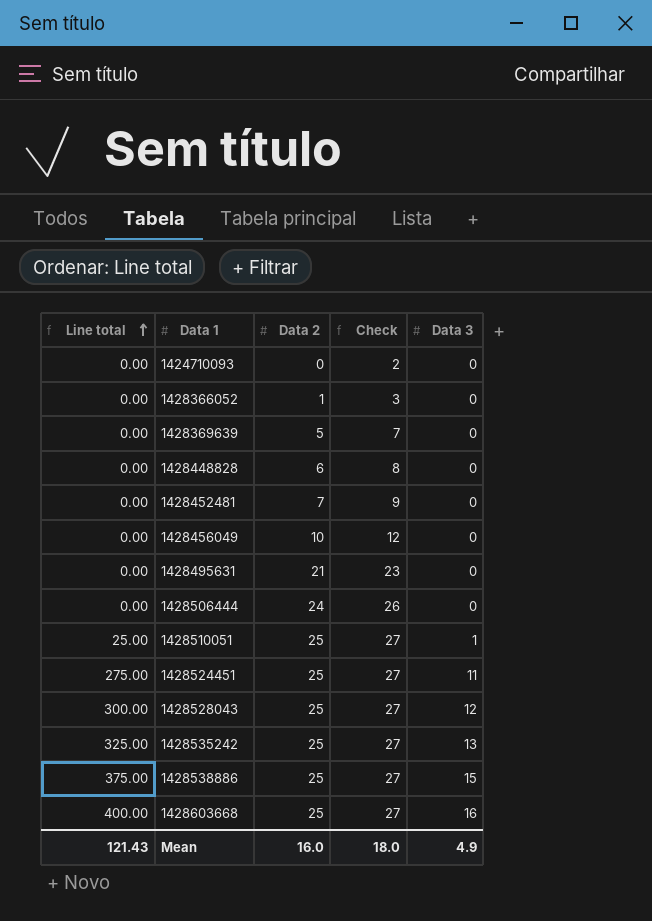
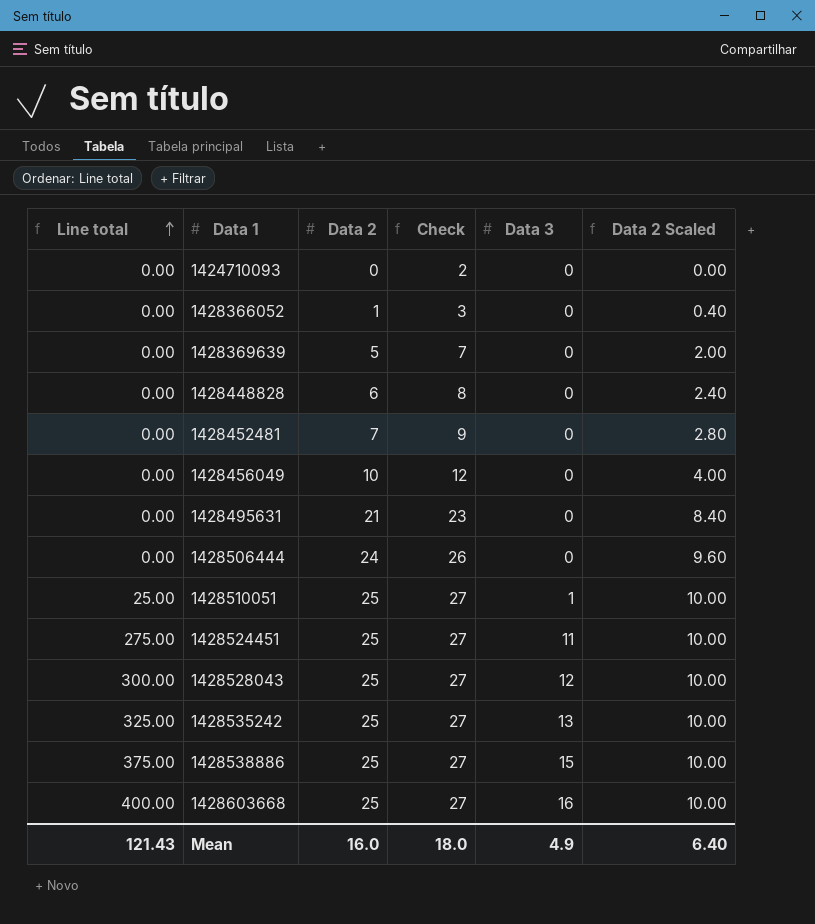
column Data 2 Scaled | formula: none -> [Data 2] * 0.4

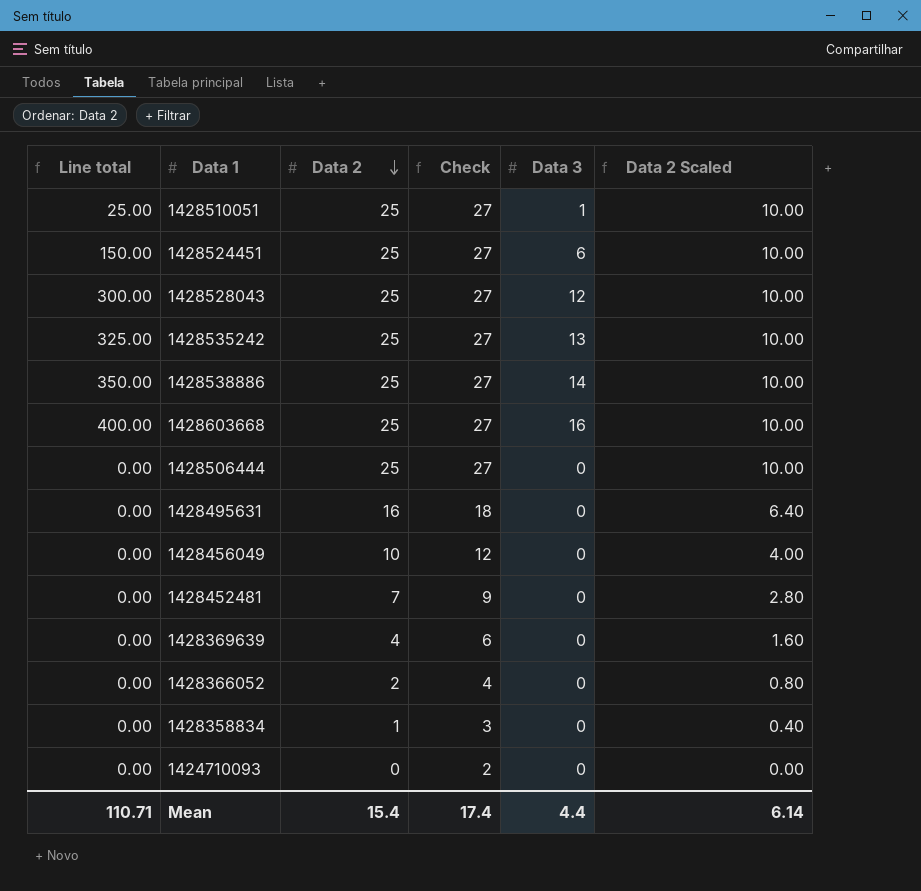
row order: Line total ascending -> Data 2 descending
row 1428448828: 0.00 | 6 | 8 | 0 | 2.40 -> none
1428524451 | Line total: 275.00 -> 150.00
1428524451 | Data 3: 11 -> 6
1428538886 | Line total: 375.00 -> 350.00
1428538886 | Data 3: 15 -> 14
1428506444 | Data 2: 24 -> 25
1428506444 | Check: 26 -> 27
1428506444 | Data 2 Scaled: 9.60 -> 10.00
1428495631 | Data 2: 21 -> 16
1428495631 | Check: 23 -> 18
1428495631 | Data 2 Scaled: 8.40 -> 6.40
1428369639 | Data 2: 5 -> 4
1428369639 | Check: 7 -> 6
1428369639 | Data 2 Scaled: 2.00 -> 1.60
1428366052 | Data 2: 1 -> 2
1428366052 | Check: 3 -> 4
1428366052 | Data 2 Scaled: 0.40 -> 0.80
row 1428358834: none -> 0.00 | 1 | 3 | 0 | 0.40
Mean | Line total: 121.43 -> 110.71
Mean | Data 2: 16.0 -> 15.4
Mean | Check: 18.0 -> 17.4
Mean | Data 3: 4.9 -> 4.4
Mean | Data 2 Scaled: 6.40 -> 6.14

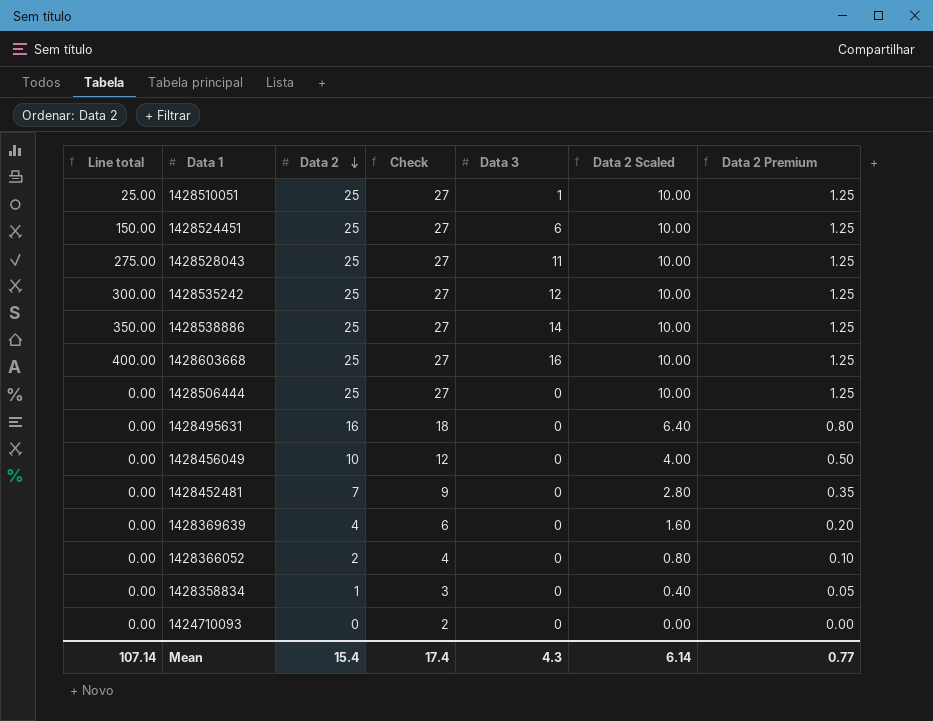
column Data 2 Premium | formula: none -> [Data 2] * 0.05
1428528043 | Line total: 300.00 -> 275.00
1428528043 | Data 3: 12 -> 11
1428535242 | Line total: 325.00 -> 300.00
1428535242 | Data 3: 13 -> 12
Mean | Line total: 110.71 -> 107.14
Mean | Data 3: 4.4 -> 4.3

